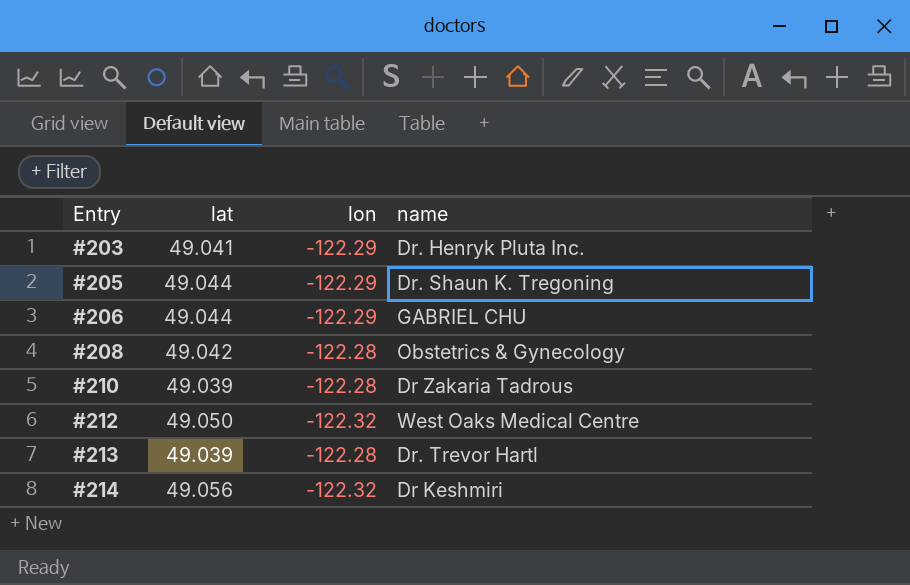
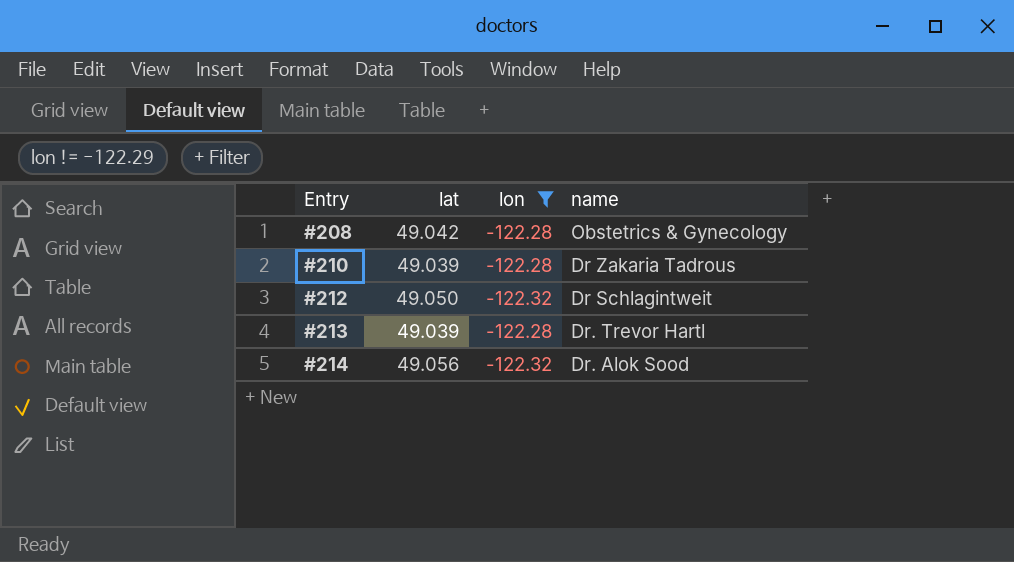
filter: none -> lon != -122.29
#212 | name: West Oaks Medical Centre -> Dr Schlagintweit
#214 | name: Dr Keshmiri -> Dr. Alok Sood

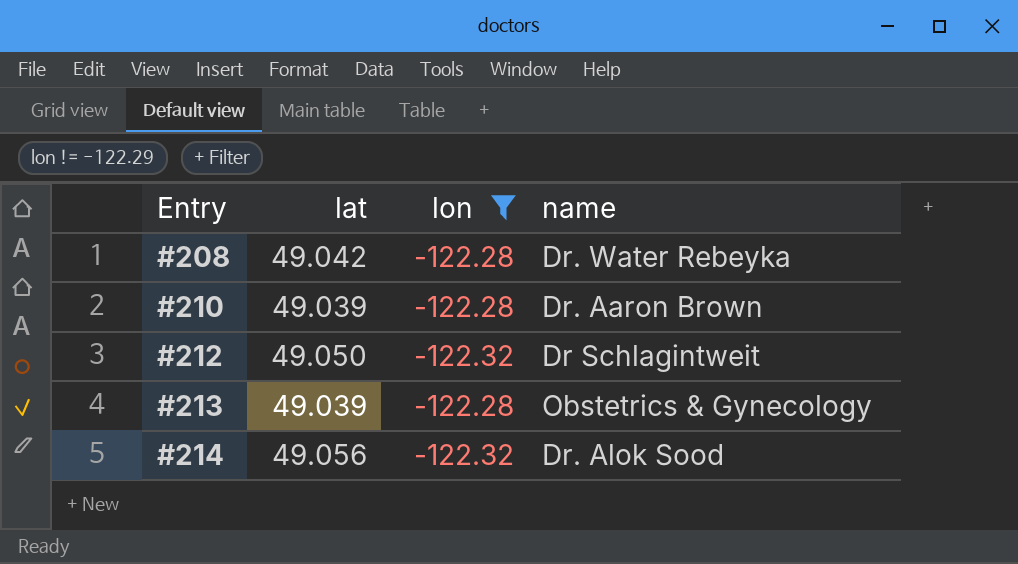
#208 | name: Obstetrics & Gynecology -> Dr. Water Rebeyka
#210 | name: Dr Zakaria Tadrous -> Dr. Aaron Brown
#213 | name: Dr. Trevor Hartl -> Obstetrics & Gynecology

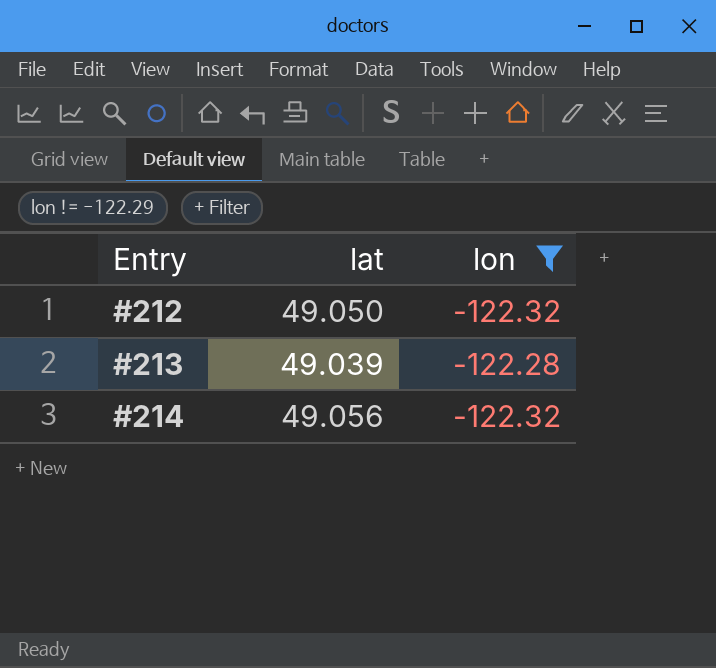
column name | position: 4 -> none
row #208: 49.042 | -122.28 | Dr. Water Rebeyka -> none
row #210: 49.039 | -122.28 | Dr. Aaron Brown -> none

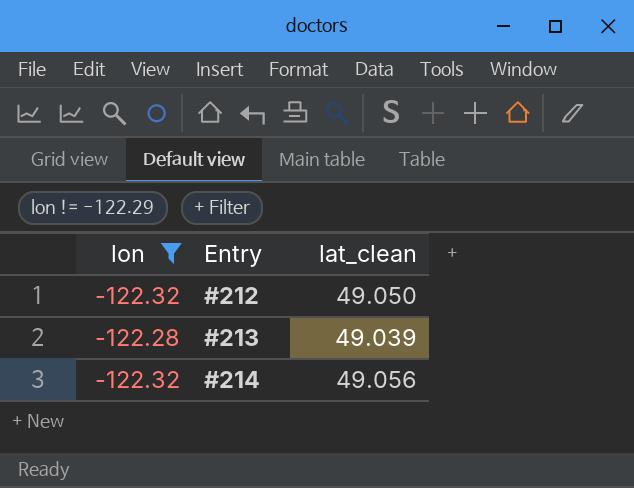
column lon | position: 3 -> 1
column name: lat -> lat_clean

